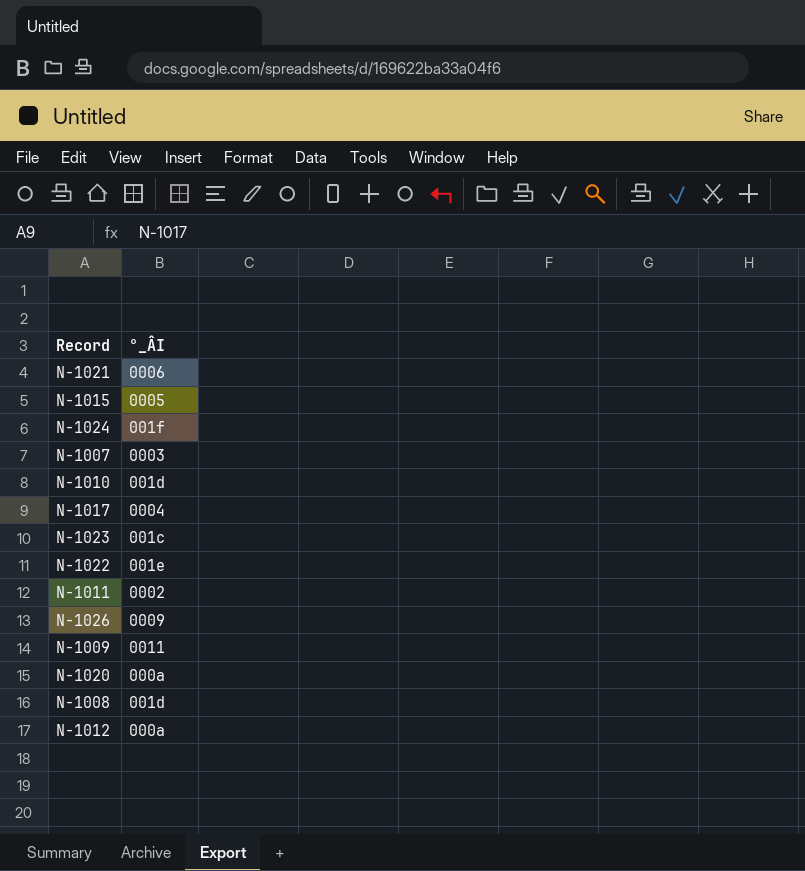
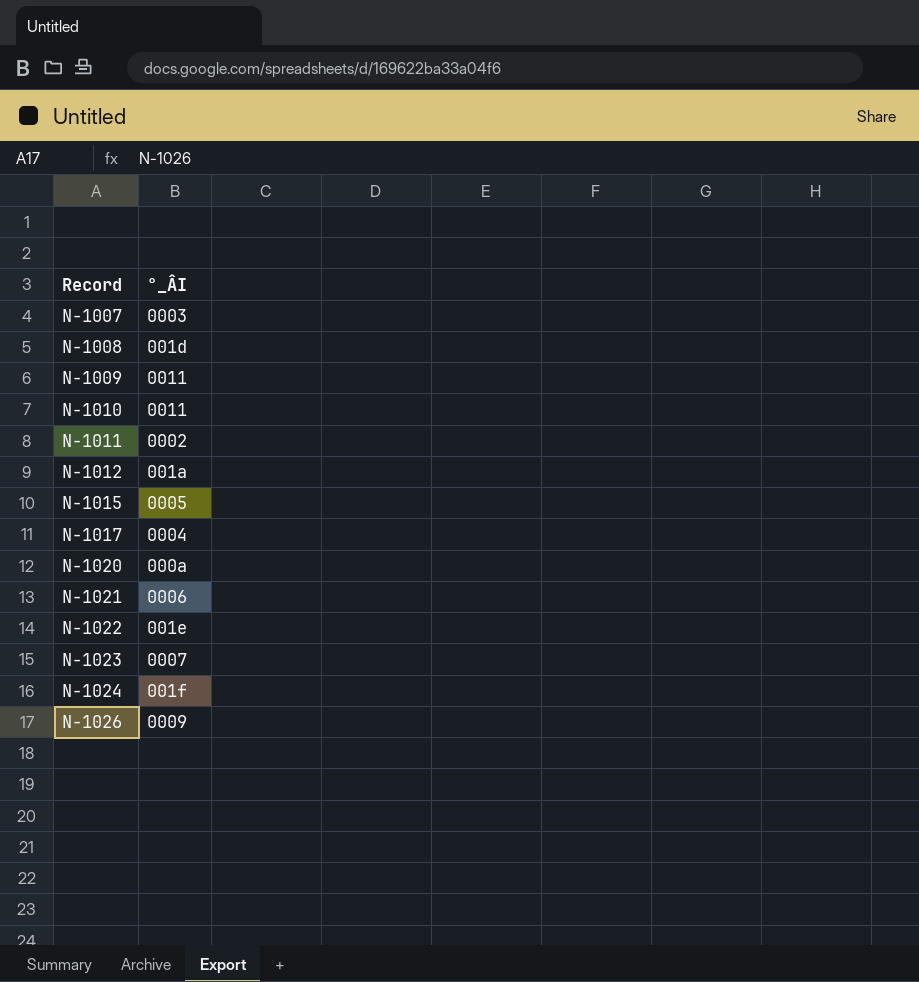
row order: none -> Record ascending
N-1010 | °_ÂI: 001d -> 0011
N-1012 | °_ÂI: 000a -> 001a
N-1023 | °_ÂI: 001c -> 0007

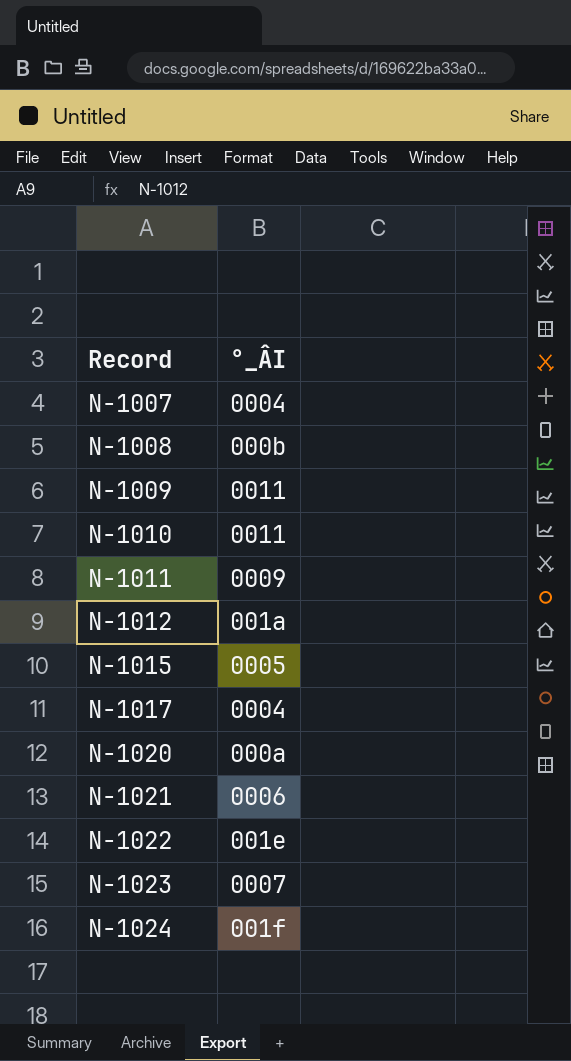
row N-1026: 0009 -> none
N-1007 | °_ÂI: 0003 -> 0004
N-1008 | °_ÂI: 001d -> 000b
N-1011 | °_ÂI: 0002 -> 0009

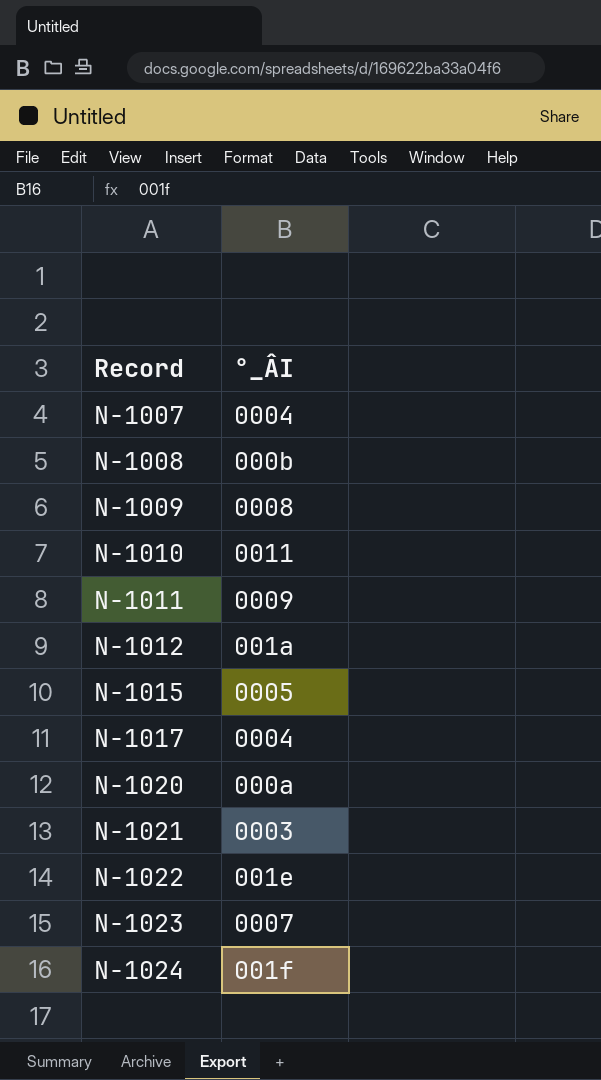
N-1009 | °_ÂI: 0011 -> 0008
N-1021 | °_ÂI: 0006 -> 0003

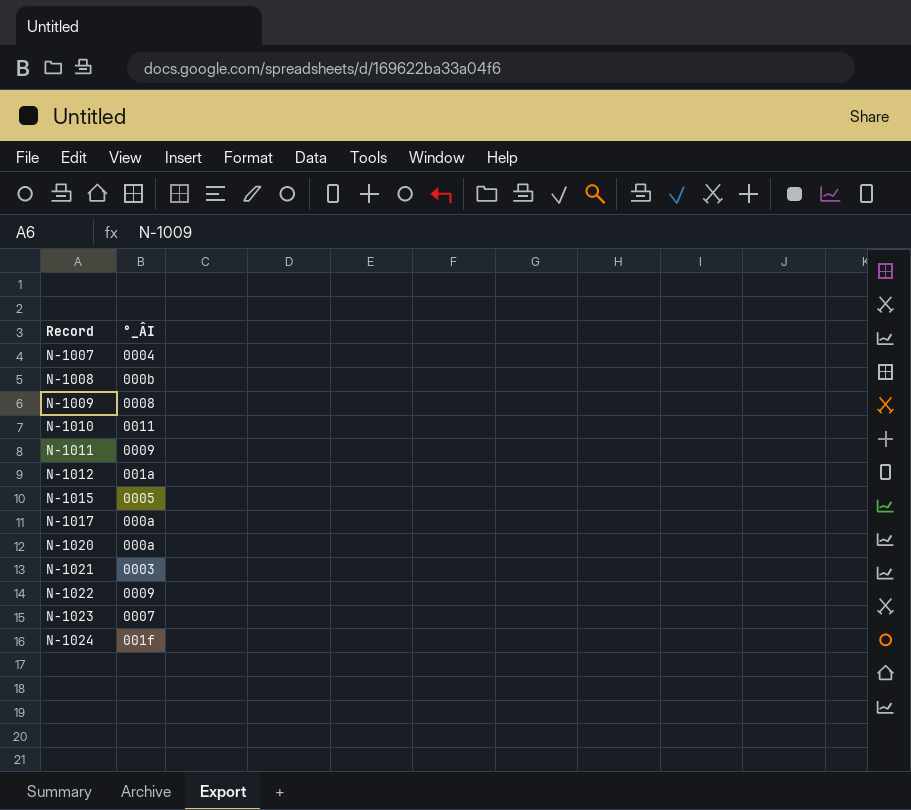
N-1017 | °_ÂI: 0004 -> 000a
N-1022 | °_ÂI: 001e -> 0009

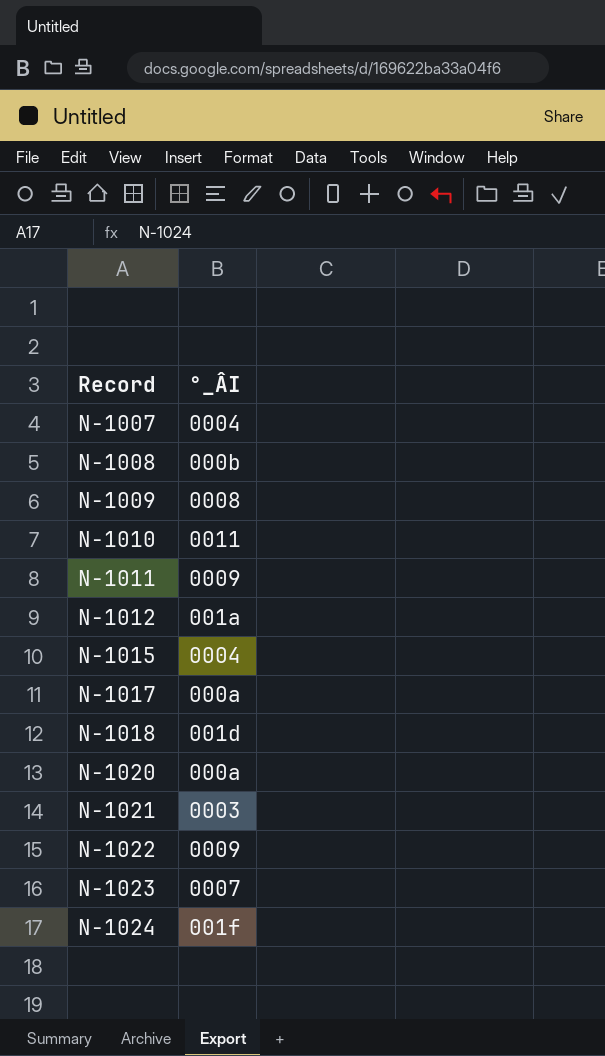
N-1015 | °_ÂI: 0005 -> 0004
row N-1018: none -> 001d

